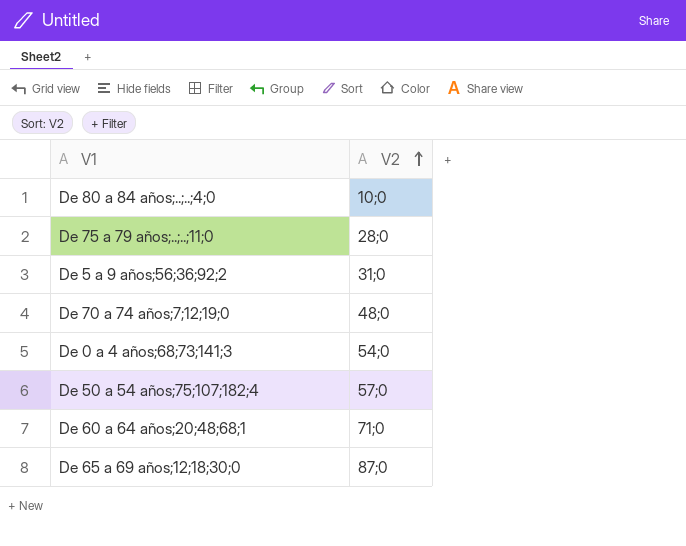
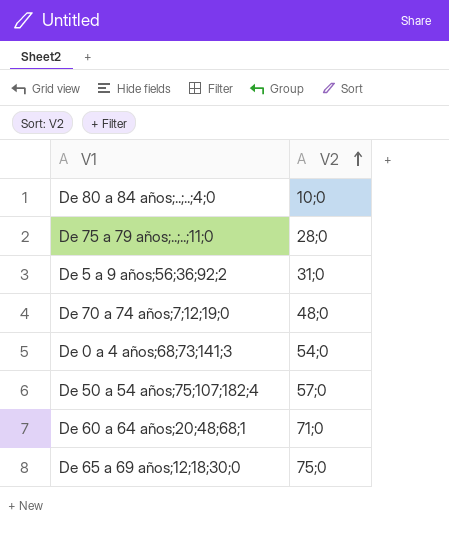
De 65 a 69 años;12;18;30;0 | V2: 87;0 -> 75;0

